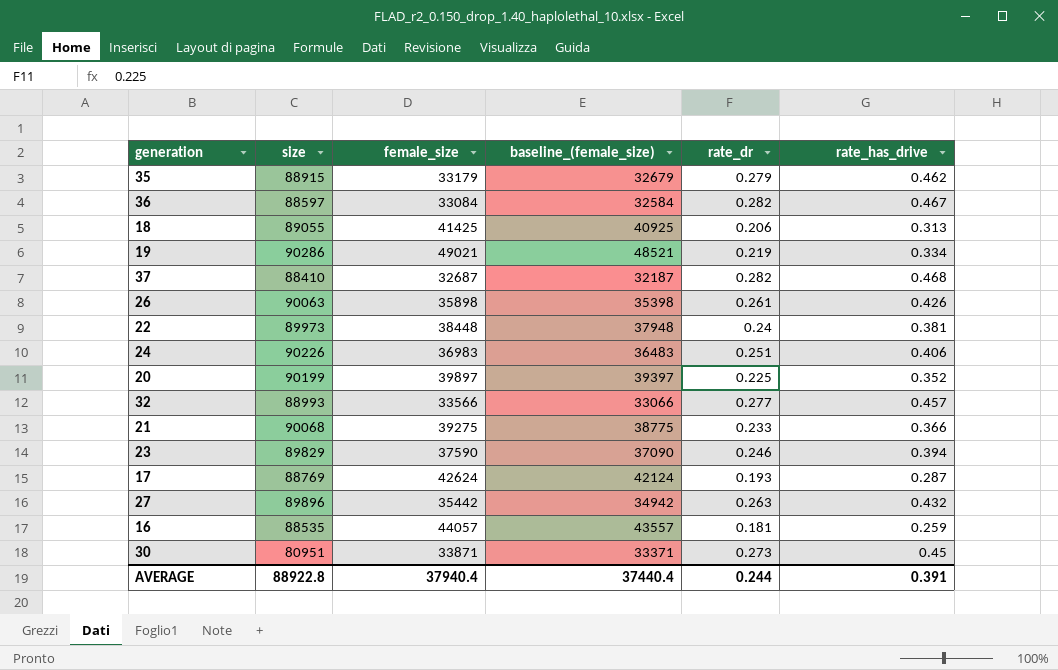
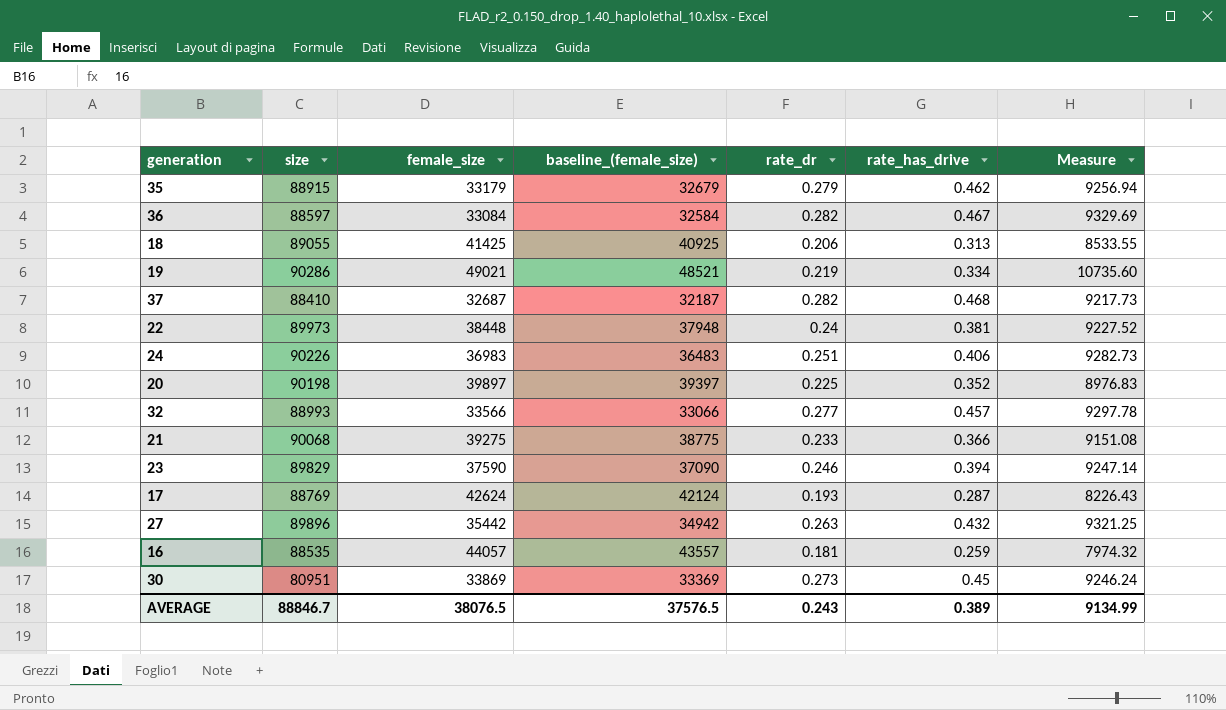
column Measure | formula: none -> [female_size] * [rate_dr]
row 26: 90063 | 35898 | 35398 | 0.261 | 0.426 -> none
20 | size: 90199 -> 90198
30 | female_size: 33871 -> 33869
30 | baseline_(female_size): 33371 -> 33369
AVERAGE | size: 88922.8 -> 88846.7
AVERAGE | female_size: 37940.4 -> 38076.5
AVERAGE | baseline_(female_size): 37440.4 -> 37576.5
AVERAGE | rate_dr: 0.244 -> 0.243
AVERAGE | rate_has_drive: 0.391 -> 0.389

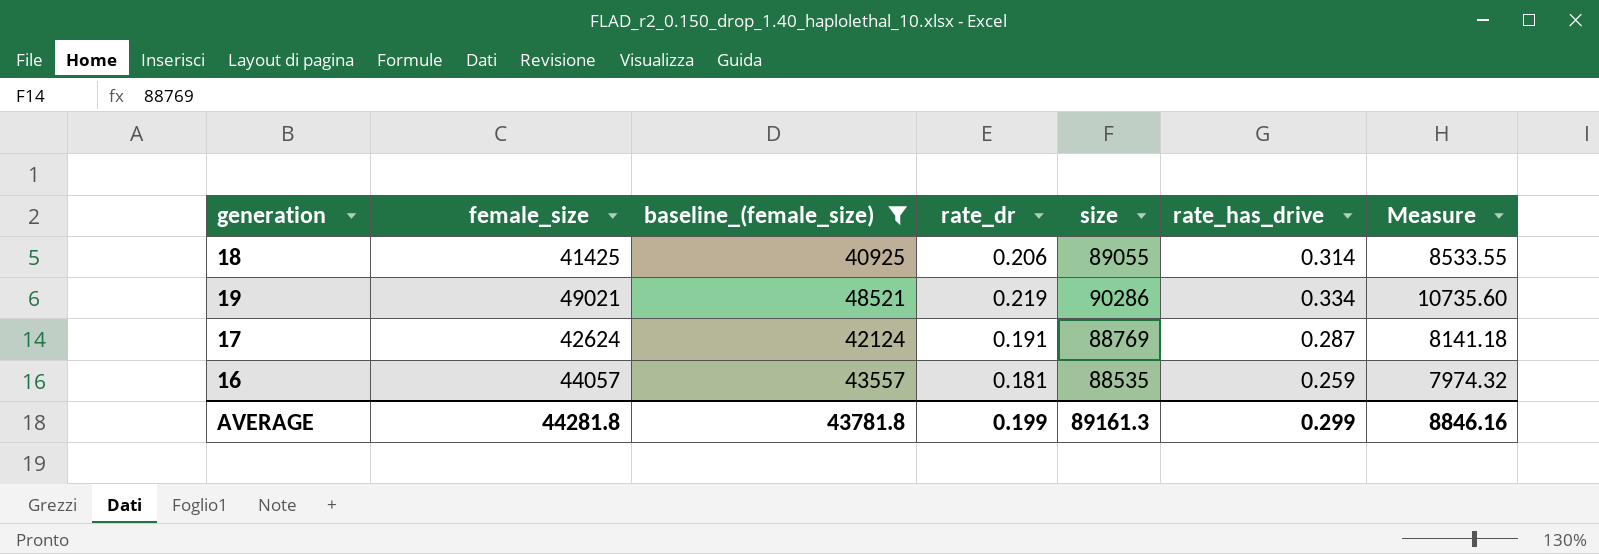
filter: none -> baseline_(female_size) >= 40925
column size | position: 2 -> 5
18 | rate_has_drive: 0.313 -> 0.314
17 | rate_dr: 0.193 -> 0.191
17 | Measure: 8226.43 -> 8141.18
AVERAGE | female_size: 38076.5 -> 44281.8
AVERAGE | baseline_(female_size): 37576.5 -> 43781.8
AVERAGE | rate_dr: 0.243 -> 0.199
AVERAGE | size: 88846.7 -> 89161.3
AVERAGE | rate_has_drive: 0.389 -> 0.299
AVERAGE | Measure: 9134.99 -> 8846.16

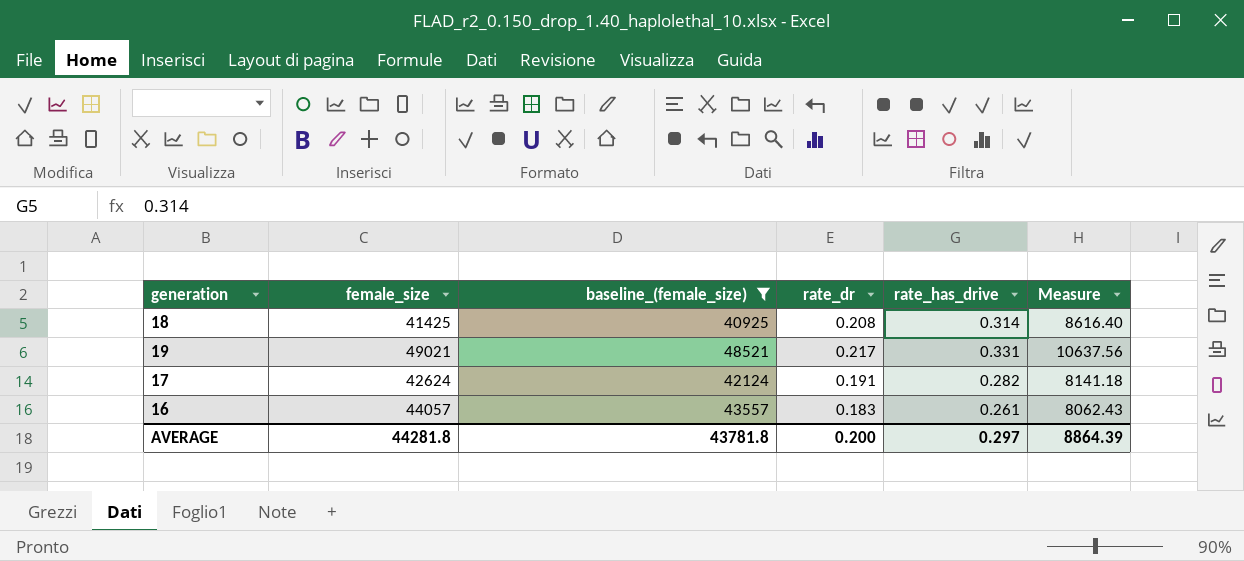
column size | position: 5 -> none
18 | rate_dr: 0.206 -> 0.208
18 | Measure: 8533.55 -> 8616.40
19 | rate_dr: 0.219 -> 0.217
19 | rate_has_drive: 0.334 -> 0.331
19 | Measure: 10735.60 -> 10637.56
17 | rate_has_drive: 0.287 -> 0.282
16 | rate_dr: 0.181 -> 0.183
16 | rate_has_drive: 0.259 -> 0.261
16 | Measure: 7974.32 -> 8062.43
AVERAGE | rate_dr: 0.199 -> 0.200
AVERAGE | rate_has_drive: 0.299 -> 0.297
AVERAGE | Measure: 8846.16 -> 8864.39

